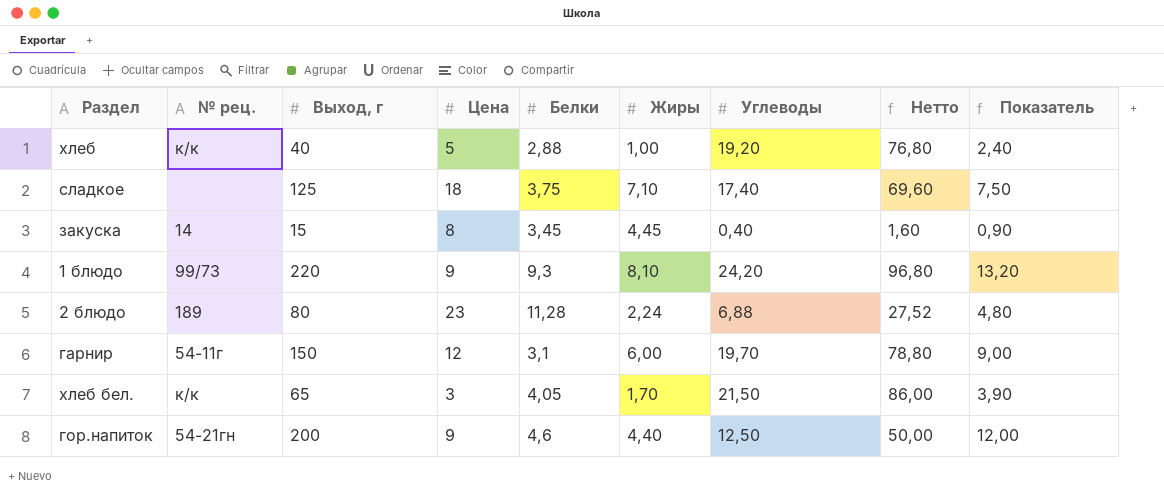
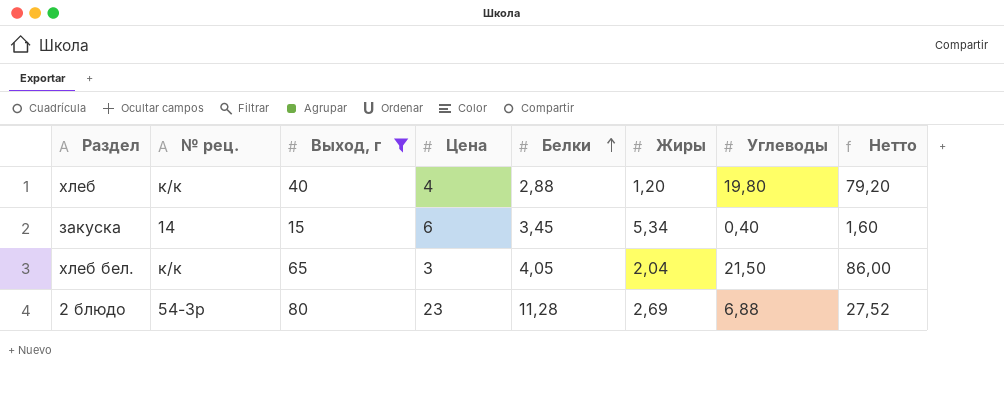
filter: none -> Выход, г <= 80
row order: none -> Белки ascending
column Показатель | formula: [Выход, г] * 0,06 -> none
хлеб | Цена: 5 -> 4
хлеб | Жиры: 1,00 -> 1,20
хлеб | Углеводы: 19,20 -> 19,80
хлеб | Нетто: 76,80 -> 79,20
закуска | Цена: 8 -> 6
закуска | Жиры: 4,45 -> 5,34
хлеб бел. | Жиры: 1,70 -> 2,04
2 блюдо | № рец.: 189 -> 54-3р
2 блюдо | Жиры: 2,24 -> 2,69

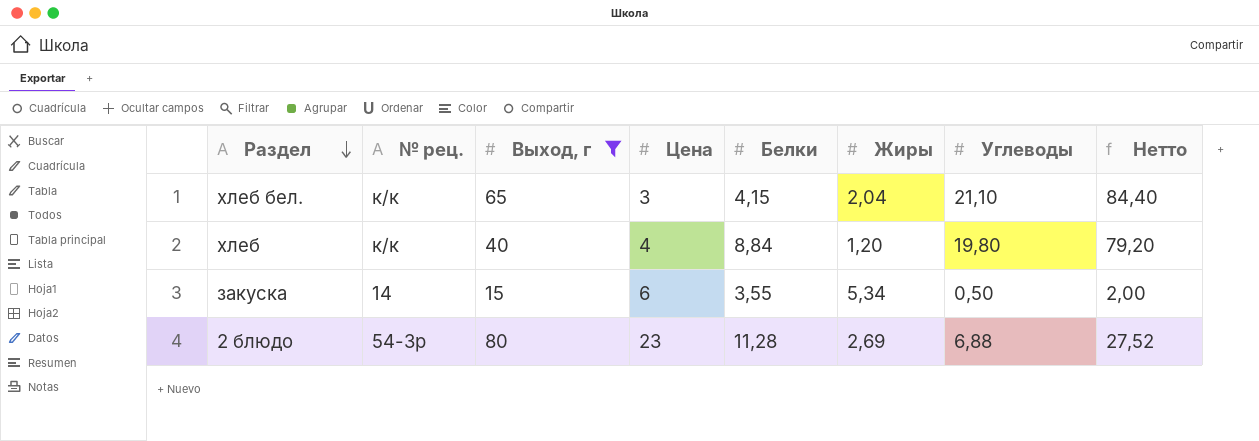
row order: Белки ascending -> Раздел descending
хлеб бел. | Белки: 4,05 -> 4,15
хлеб бел. | Углеводы: 21,50 -> 21,10
хлеб бел. | Нетто: 86,00 -> 84,40
хлеб | Белки: 2,88 -> 8,84
закуска | Белки: 3,45 -> 3,55
закуска | Углеводы: 0,40 -> 0,50
закуска | Нетто: 1,60 -> 2,00

